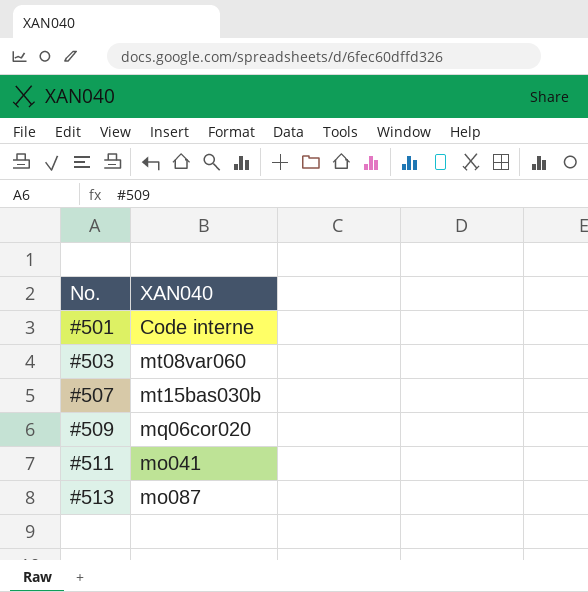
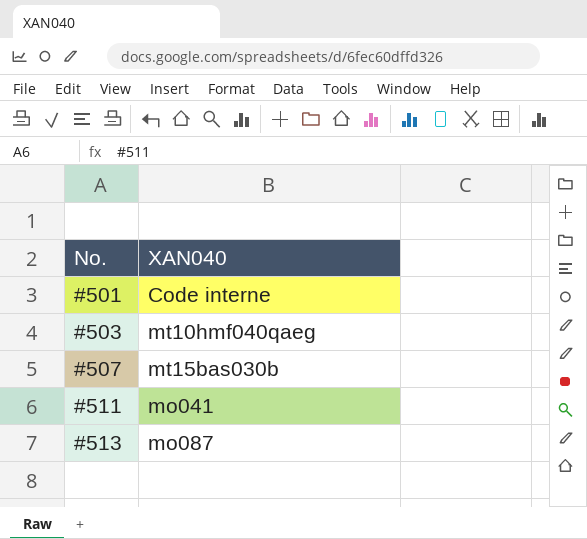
row #509: mq06cor020 -> none
#503 | XAN040: mt08var060 -> mt10hmf040qaeg

